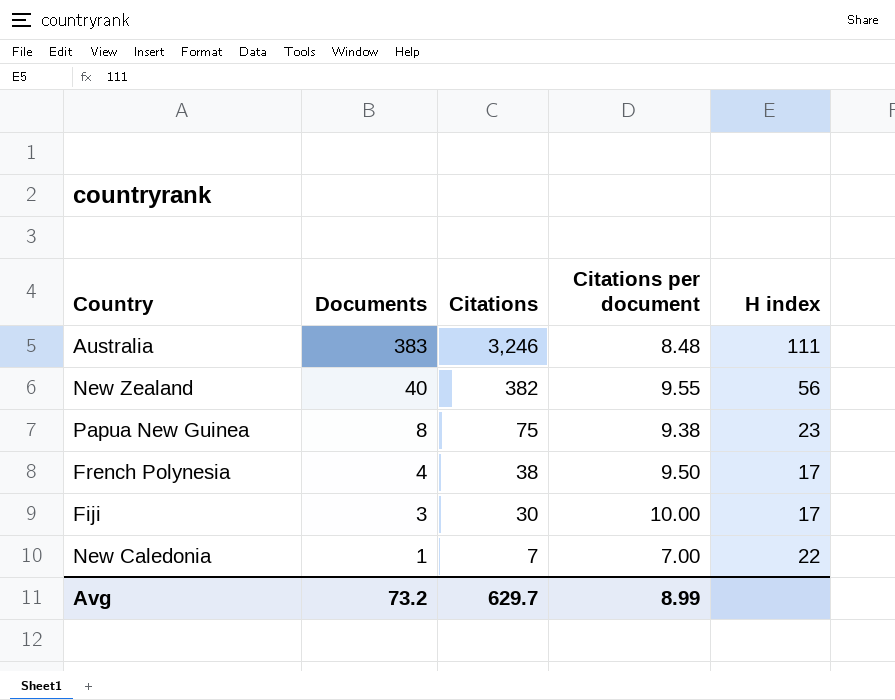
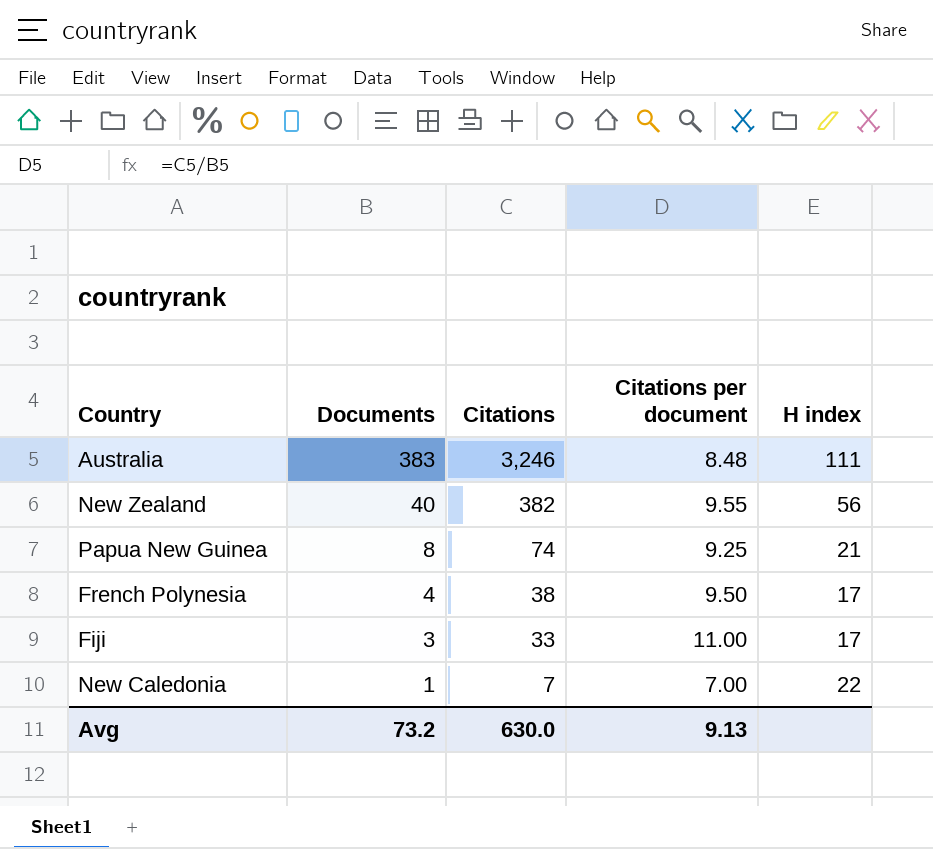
Papua New Guinea | Citations: 75 -> 74
Papua New Guinea | Citations per document: 9.38 -> 9.25
Papua New Guinea | H index: 23 -> 21
Fiji | Citations: 30 -> 33
Fiji | Citations per document: 10.00 -> 11.00
Avg | Citations: 629.7 -> 630.0
Avg | Citations per document: 8.99 -> 9.13

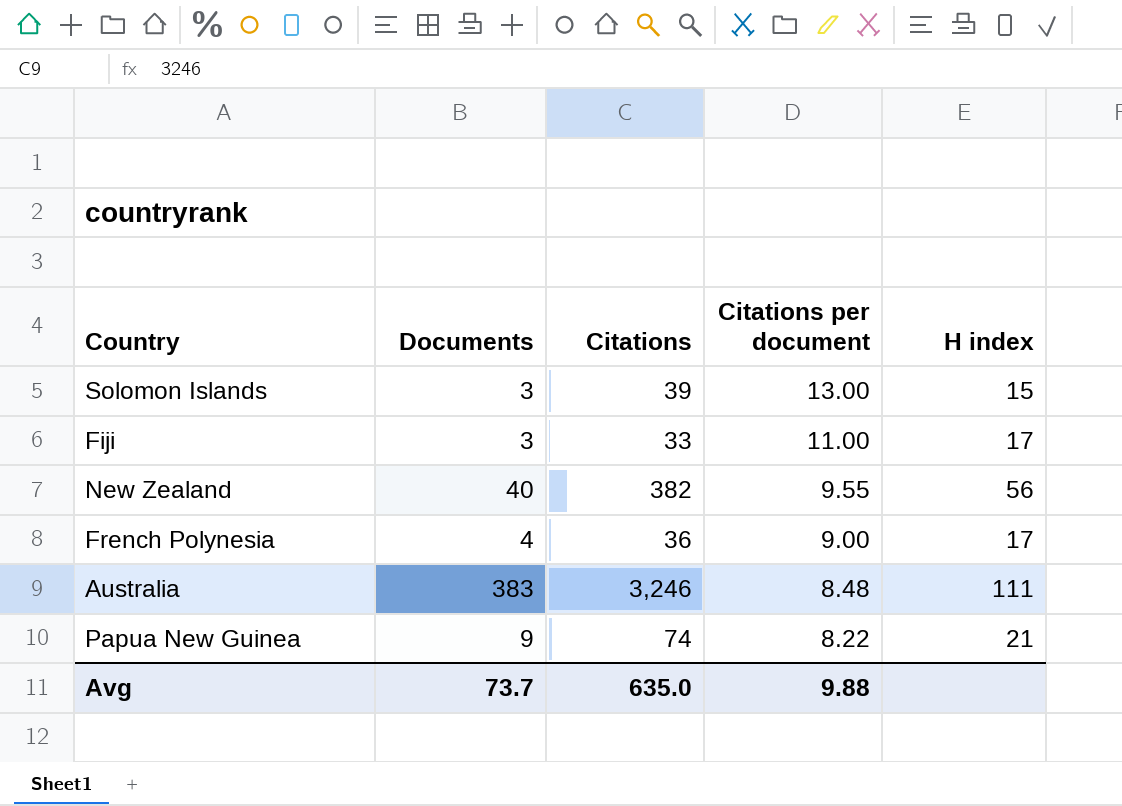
row order: Documents descending -> Citations per document descending
row New Caledonia: 1 | 7 | 7.00 | 22 -> none
row Solomon Islands: none -> 3 | 39 | 13.00 | 15
French Polynesia | Citations: 38 -> 36
French Polynesia | Citations per document: 9.50 -> 9.00
Papua New Guinea | Documents: 8 -> 9
Papua New Guinea | Citations per document: 9.25 -> 8.22
Avg | Documents: 73.2 -> 73.7
Avg | Citations: 630.0 -> 635.0
Avg | Citations per document: 9.13 -> 9.88

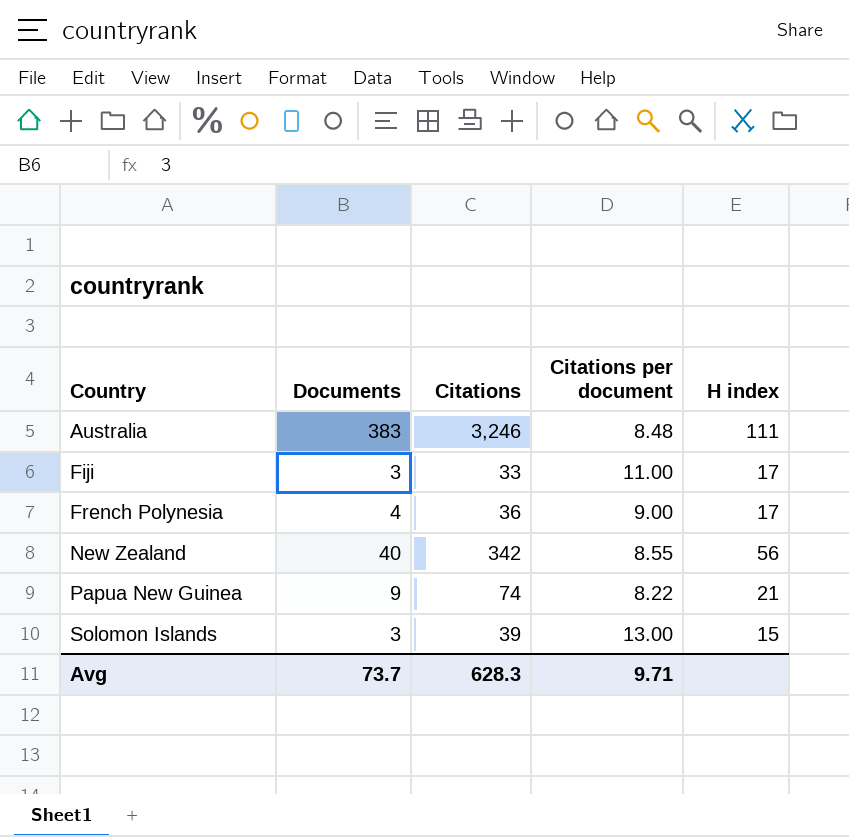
row order: Citations per document descending -> Country ascending
New Zealand | Citations: 382 -> 342
New Zealand | Citations per document: 9.55 -> 8.55
Avg | Citations: 635.0 -> 628.3
Avg | Citations per document: 9.88 -> 9.71

